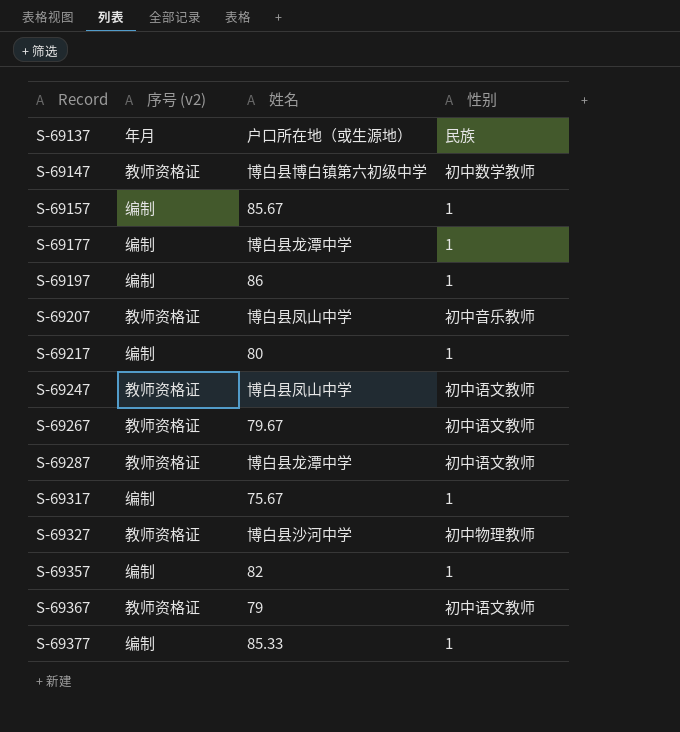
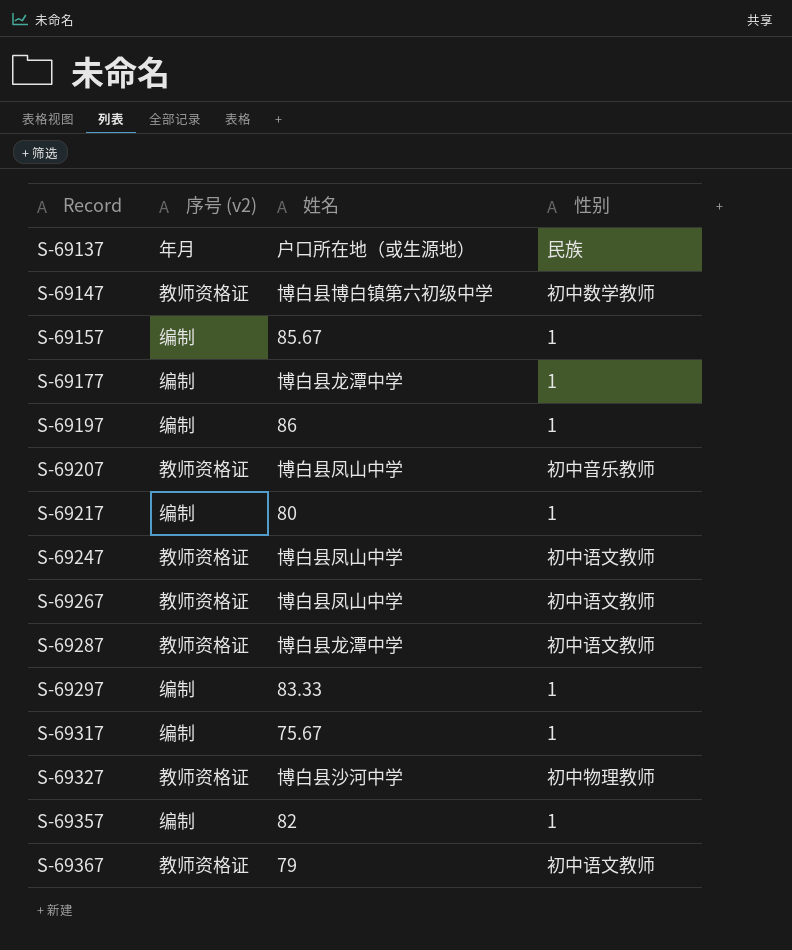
row S-69377: 编制 | 85.33 | 1 -> none
S-69267 | 姓名: 79.67 -> 博白县凤山中学
row S-69297: none -> 编制 | 83.33 | 1

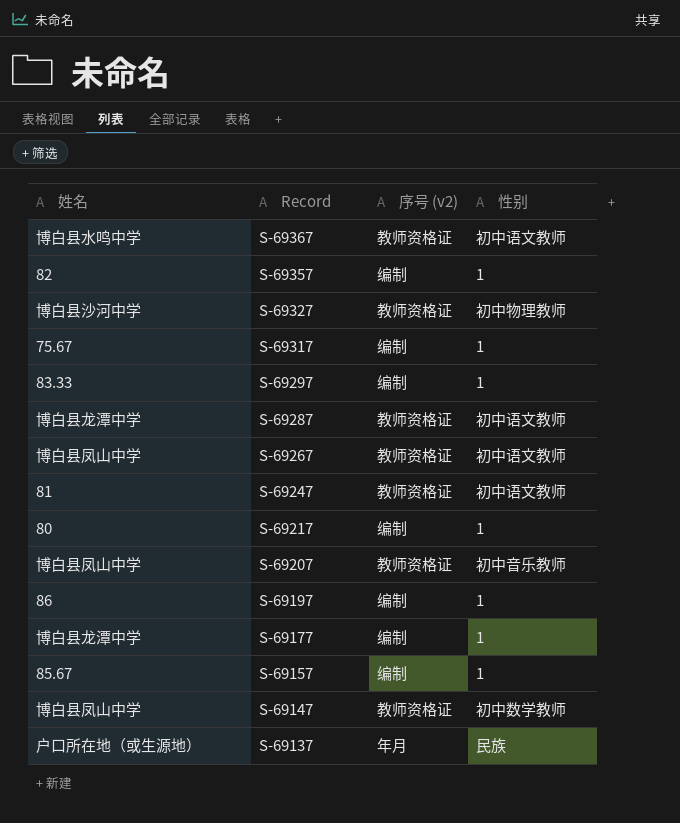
row order: Record ascending -> Record descending
column 姓名 | position: 3 -> 1
S-69367 | 姓名: 79 -> 博白县水鸣中学
S-69247 | 姓名: 博白县凤山中学 -> 81
S-69147 | 姓名: 博白县博白镇第六初级中学 -> 博白县凤山中学

